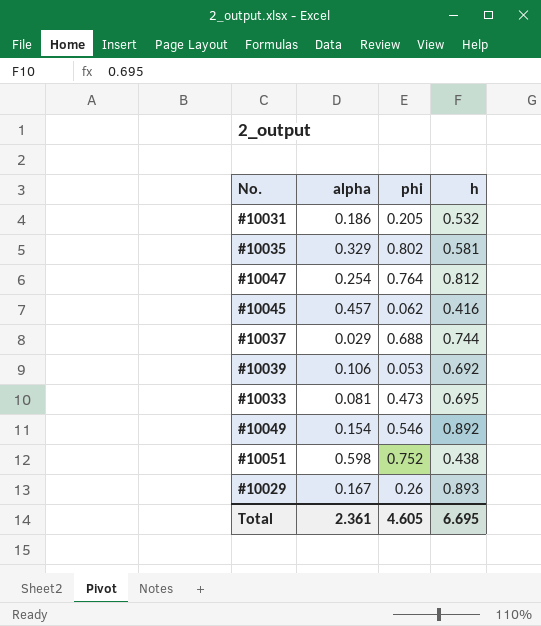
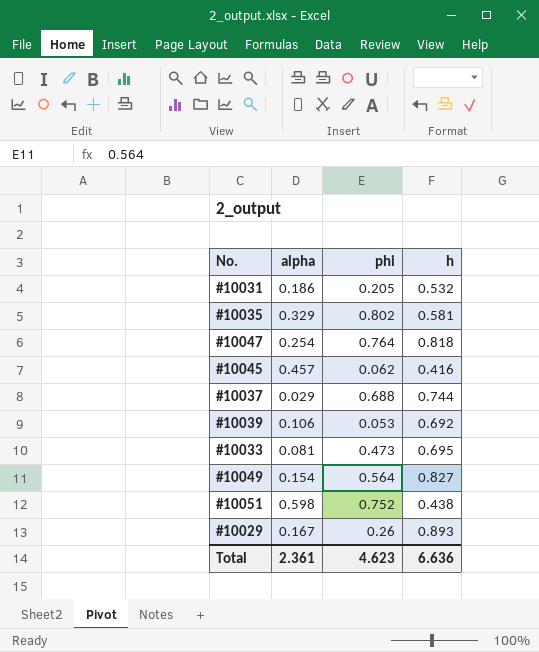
#10047 | h: 0.812 -> 0.818
#10049 | phi: 0.546 -> 0.564
#10049 | h: 0.892 -> 0.827
Total | phi: 4.605 -> 4.623
Total | h: 6.695 -> 6.636

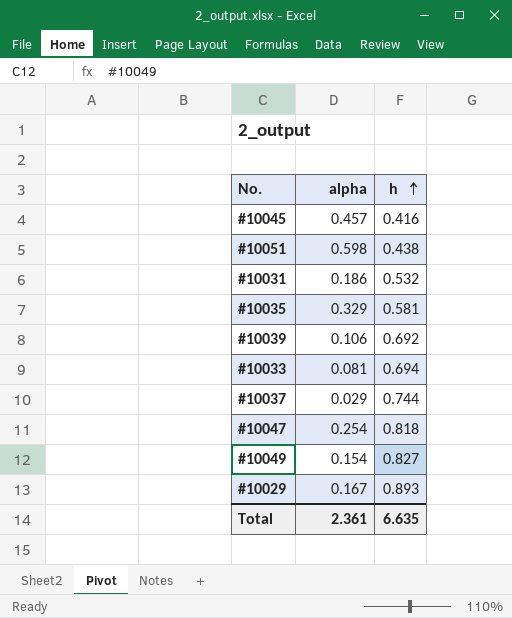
row order: none -> h ascending
column phi | position: 3 -> none
#10033 | h: 0.695 -> 0.694
Total | h: 6.636 -> 6.635

